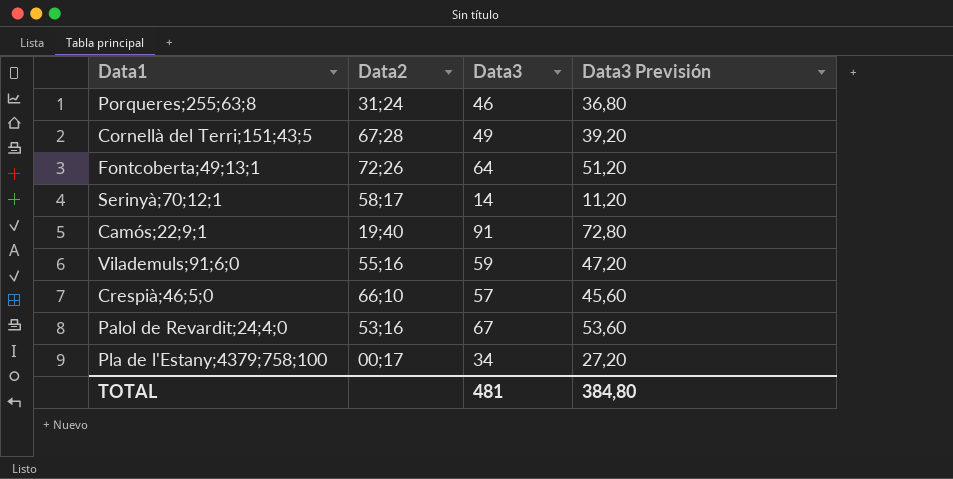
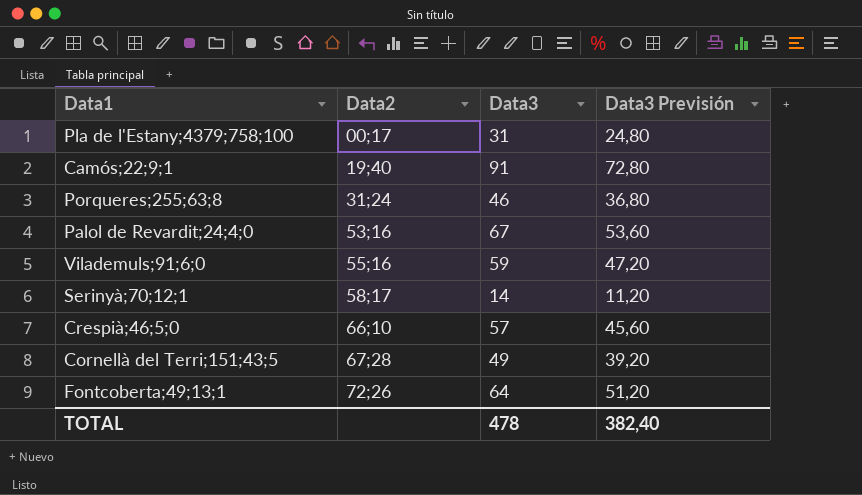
row order: none -> Data2 ascending
Pla de l'Estany;4379;758;100 | Data3: 34 -> 31
Pla de l'Estany;4379;758;100 | Data3 Previsión: 27,20 -> 24,80
TOTAL | Data3: 481 -> 478
TOTAL | Data3 Previsión: 384,80 -> 382,40

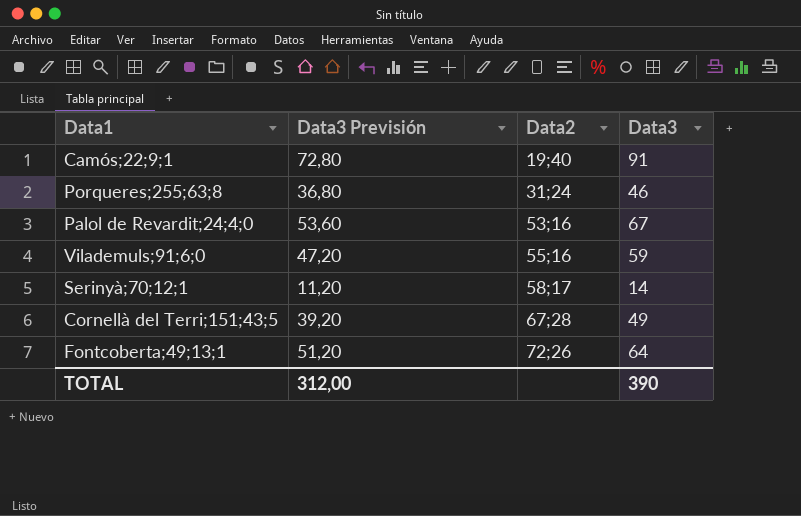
column Data3 Previsión | position: 4 -> 2
row Pla de l'Estany;4379;758;100: 00;17 | 31 | 24,80 -> none
row Crespià;46;5;0: 66;10 | 57 | 45,60 -> none
TOTAL | Data3 Previsión: 382,40 -> 312,00
TOTAL | Data3: 478 -> 390

